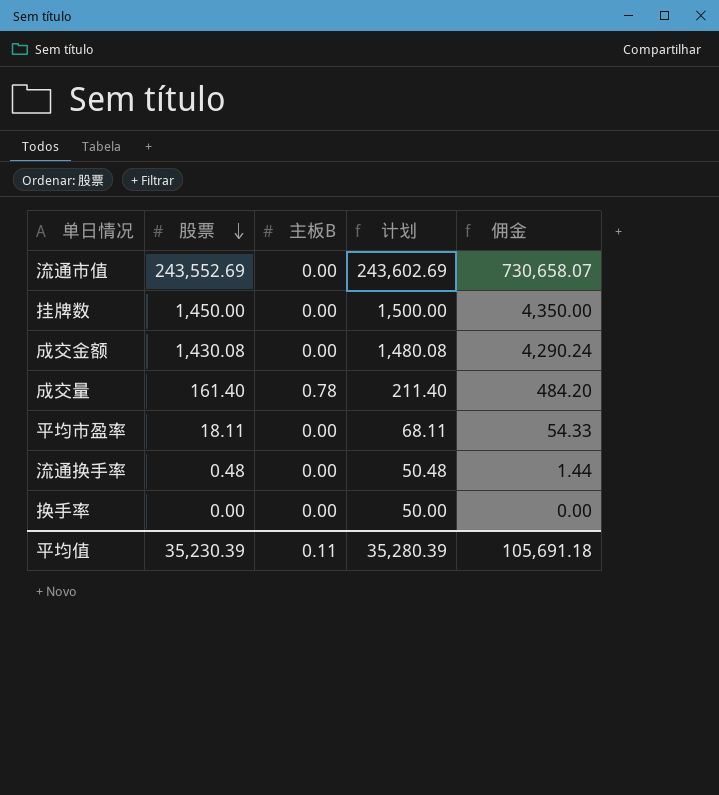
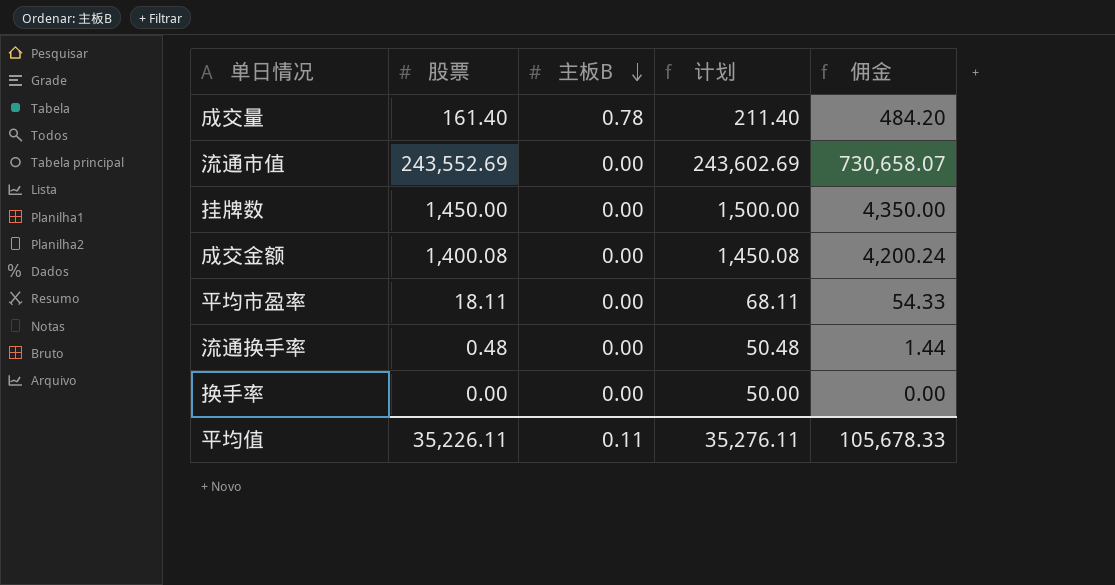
row order: 股票 descending -> 主板B descending
成交金额 | 股票: 1,430.08 -> 1,400.08
成交金额 | 计划: 1,480.08 -> 1,450.08
成交金额 | 佣金: 4,290.24 -> 4,200.24
平均值 | 股票: 35,230.39 -> 35,226.11
平均值 | 计划: 35,280.39 -> 35,276.11
平均值 | 佣金: 105,691.18 -> 105,678.33

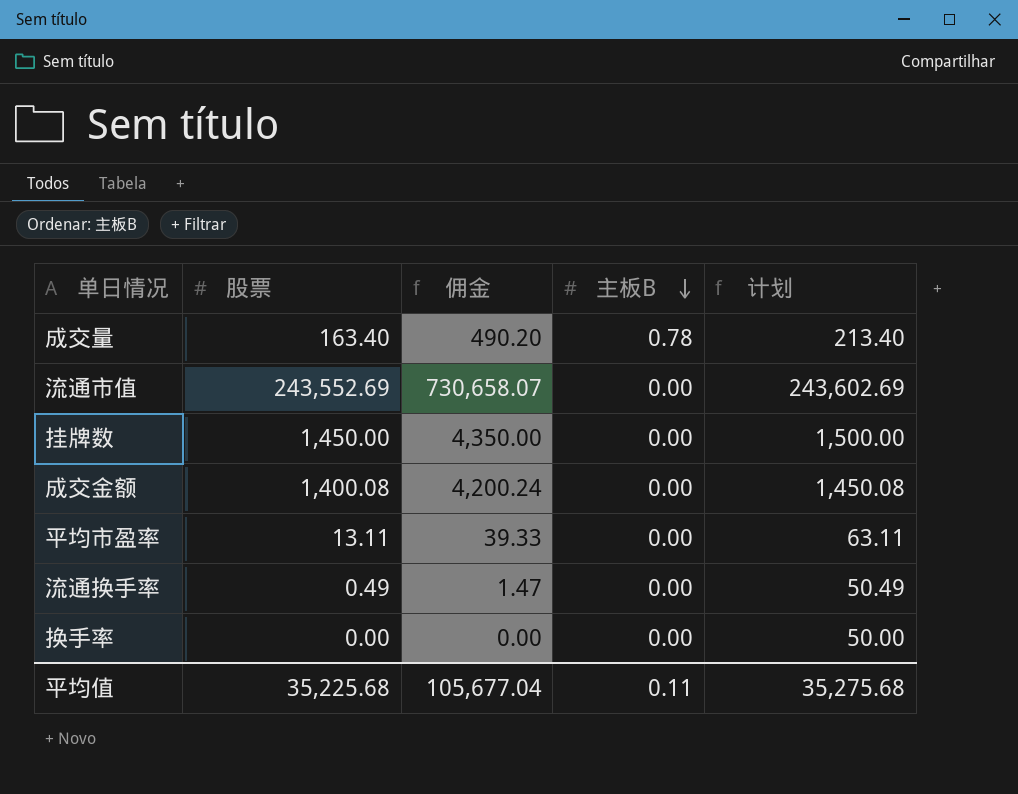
column 佣金 | position: 5 -> 3
成交量 | 股票: 161.40 -> 163.40
成交量 | 佣金: 484.20 -> 490.20
成交量 | 计划: 211.40 -> 213.40
平均市盈率 | 股票: 18.11 -> 13.11
平均市盈率 | 佣金: 54.33 -> 39.33
平均市盈率 | 计划: 68.11 -> 63.11
流通换手率 | 股票: 0.48 -> 0.49
流通换手率 | 佣金: 1.44 -> 1.47
流通换手率 | 计划: 50.48 -> 50.49
平均值 | 股票: 35,226.11 -> 35,225.68
平均值 | 佣金: 105,678.33 -> 105,677.04
平均值 | 计划: 35,276.11 -> 35,275.68

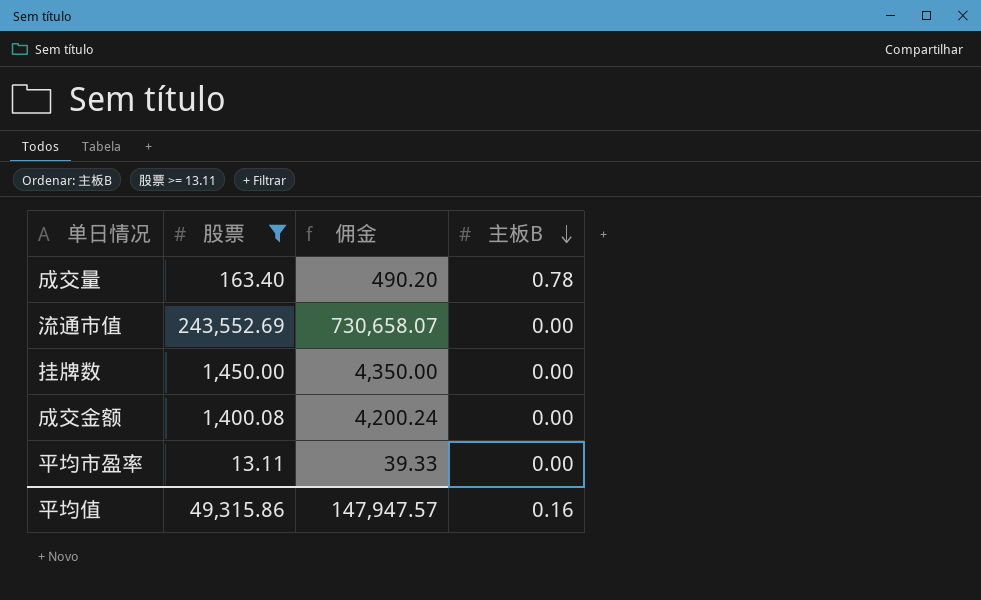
filter: none -> 股票 >= 13.11
column 计划 | formula: [股票] + 50 -> none
平均值 | 股票: 35,225.68 -> 49,315.86
平均值 | 佣金: 105,677.04 -> 147,947.57
平均值 | 主板B: 0.11 -> 0.16

